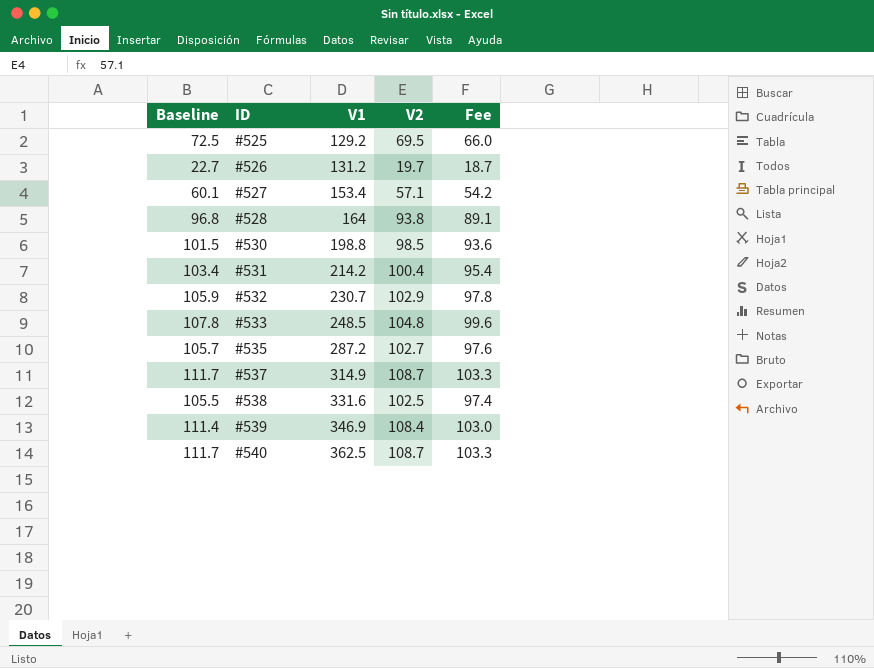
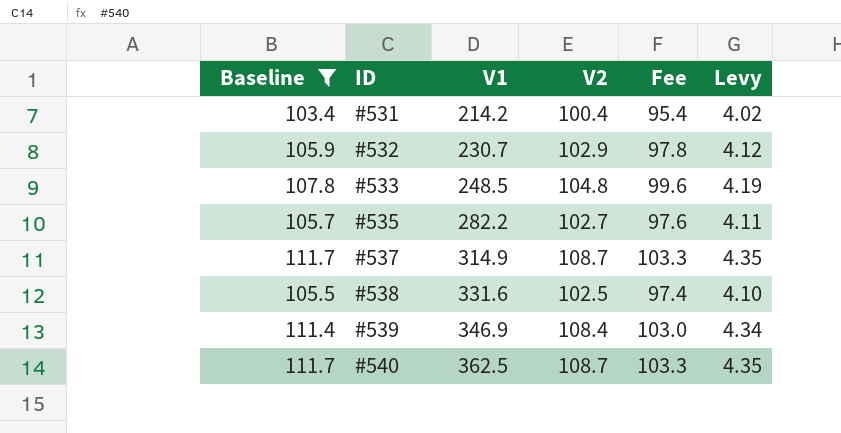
filter: none -> Baseline >= 103.4
column Levy | formula: none -> [V2] * 0.04
#535 | V1: 287.2 -> 282.2

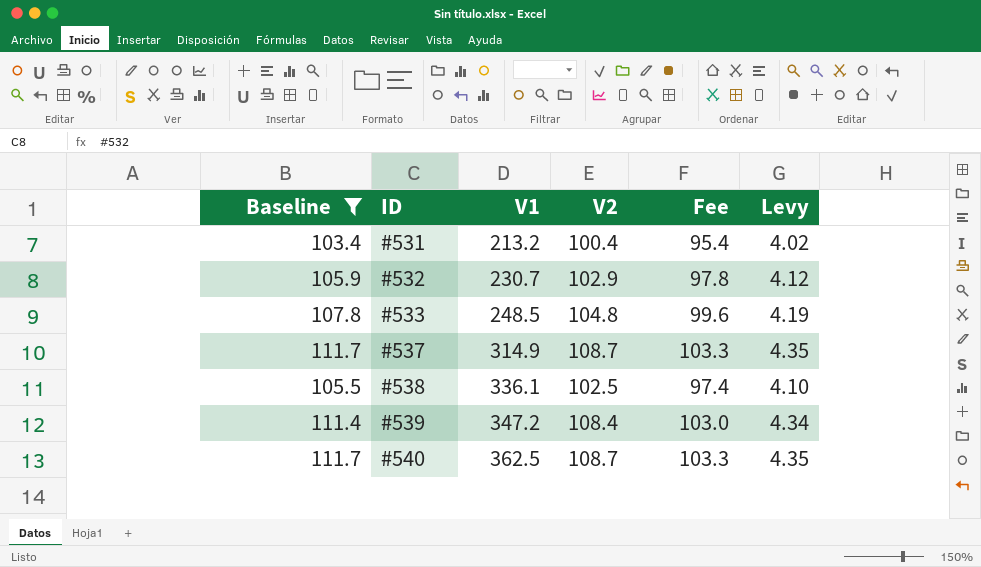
row #535: 105.7 | 282.2 | 102.7 | 97.6 | 4.11 -> none
#531 | V1: 214.2 -> 213.2
#538 | V1: 331.6 -> 336.1
#539 | V1: 346.9 -> 347.2

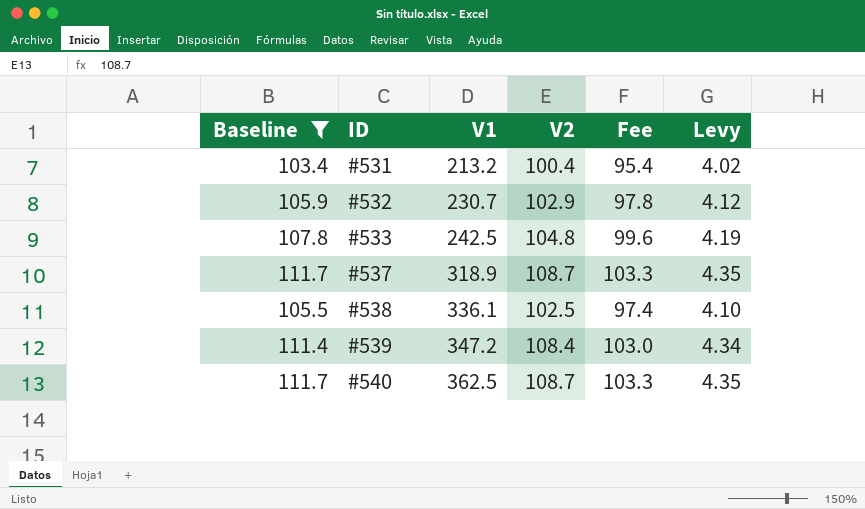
#533 | V1: 248.5 -> 242.5
#537 | V1: 314.9 -> 318.9

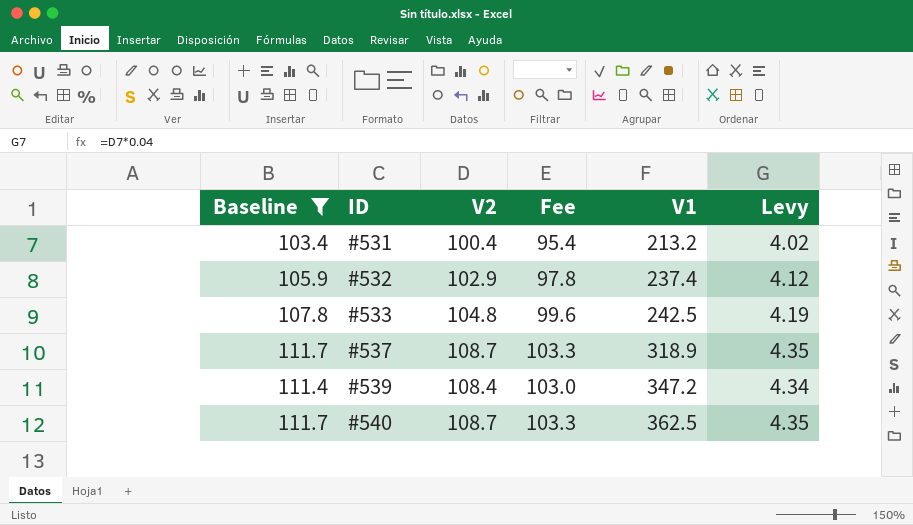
column V1 | position: 3 -> 5
row #538: 105.5 | 336.1 | 102.5 | 97.4 | 4.10 -> none
#532 | V1: 230.7 -> 237.4

